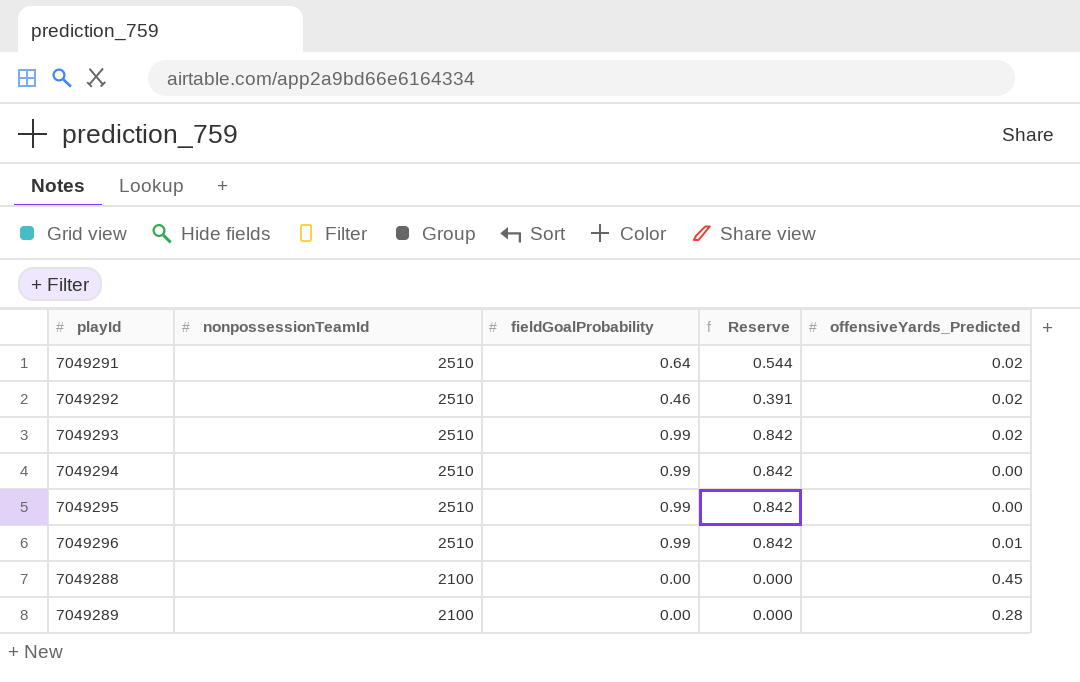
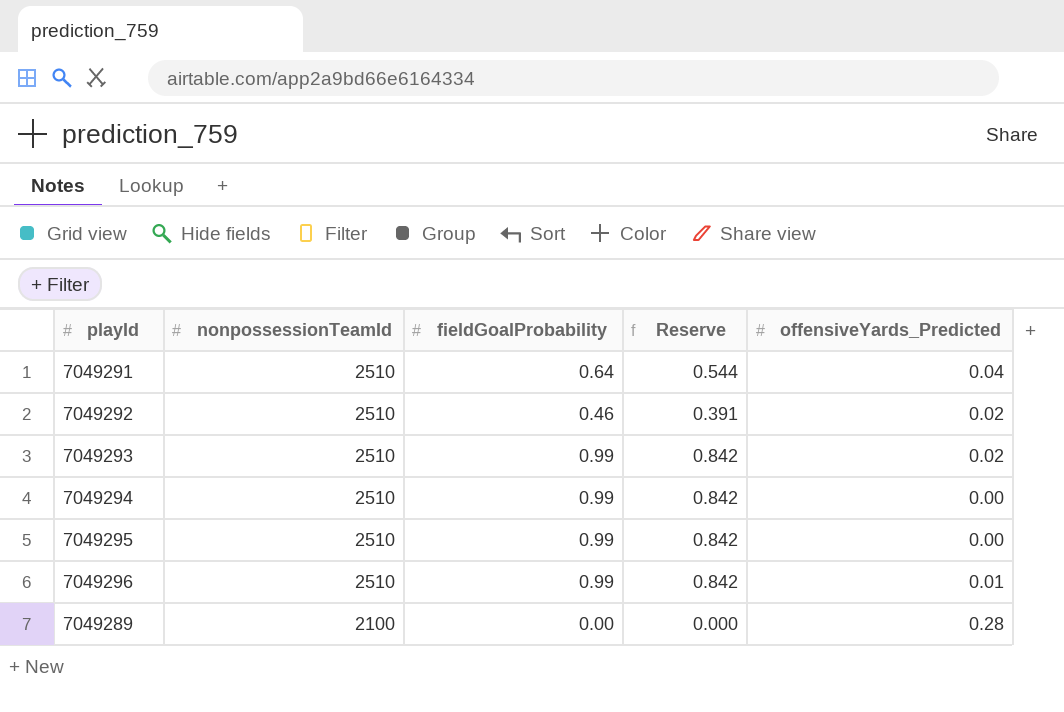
row 7049288: 2100 | 0.00 | 0.000 | 0.45 -> none
7049291 | offensiveYards_Predicted: 0.02 -> 0.04

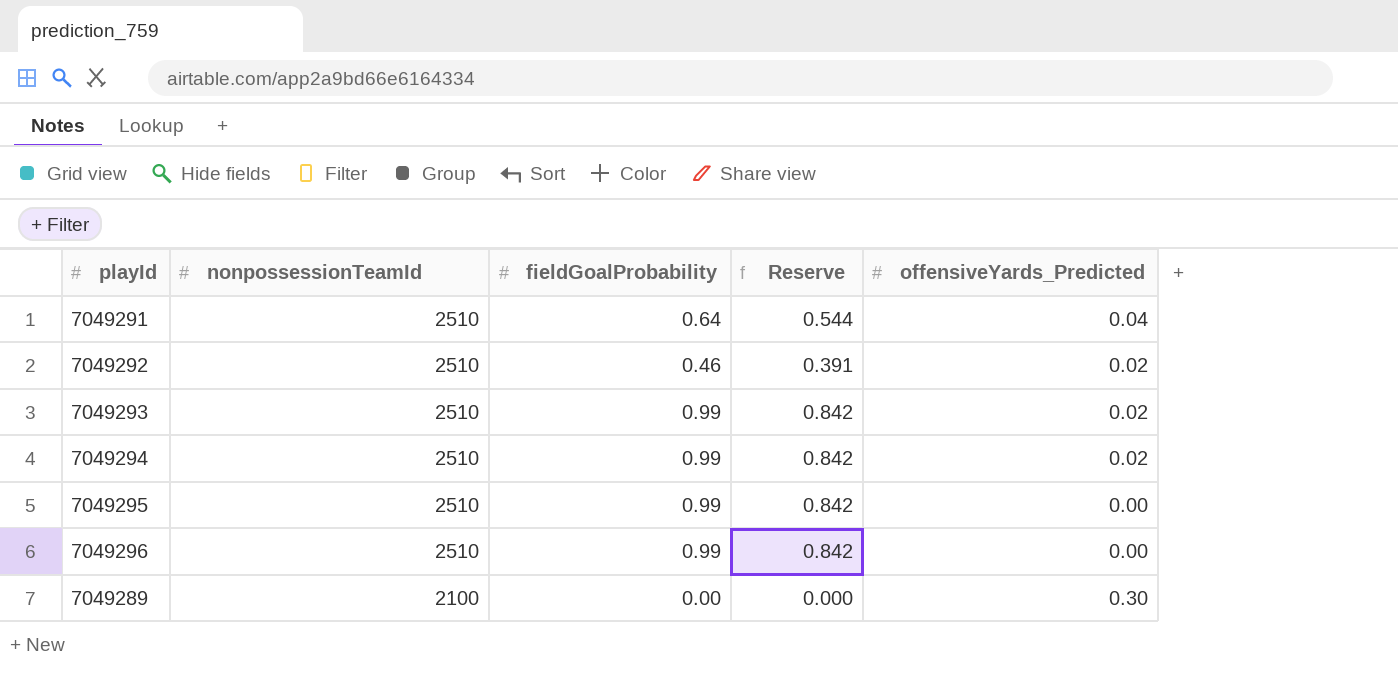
7049294 | offensiveYards_Predicted: 0.00 -> 0.02
7049296 | offensiveYards_Predicted: 0.01 -> 0.00
7049289 | offensiveYards_Predicted: 0.28 -> 0.30

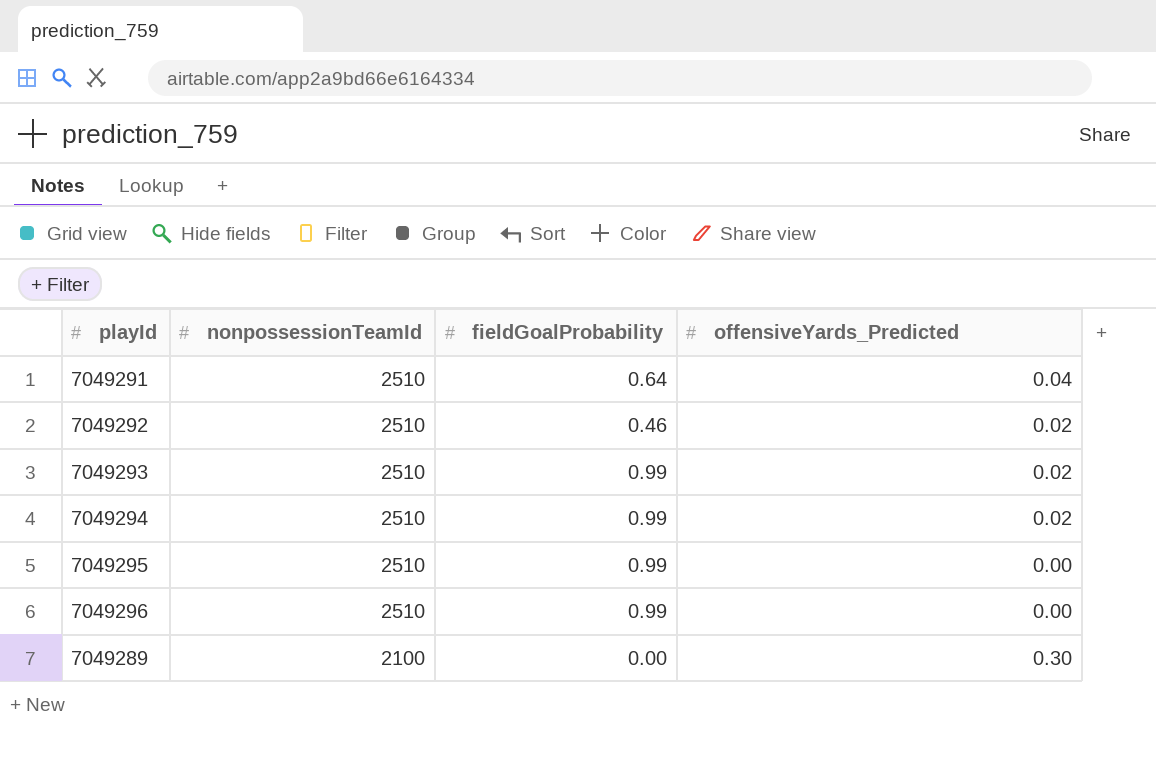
column Reserve | formula: [fieldGoalProbability] * 0.85 -> none

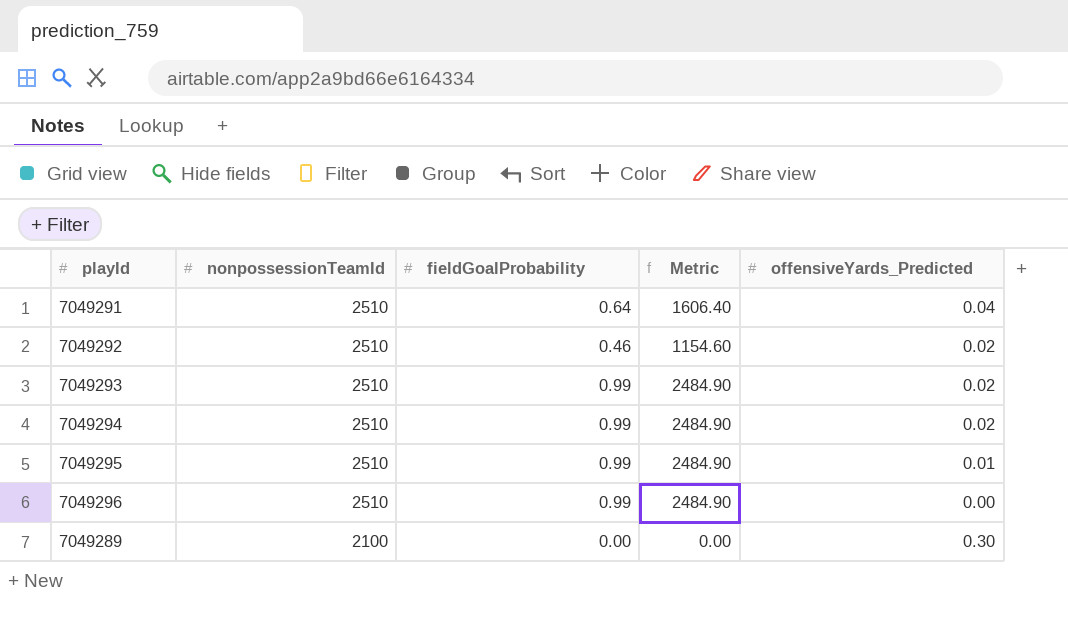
column Metric | formula: none -> [nonpossessionTeamId] * [fieldGoalProbability]
7049295 | offensiveYards_Predicted: 0.00 -> 0.01

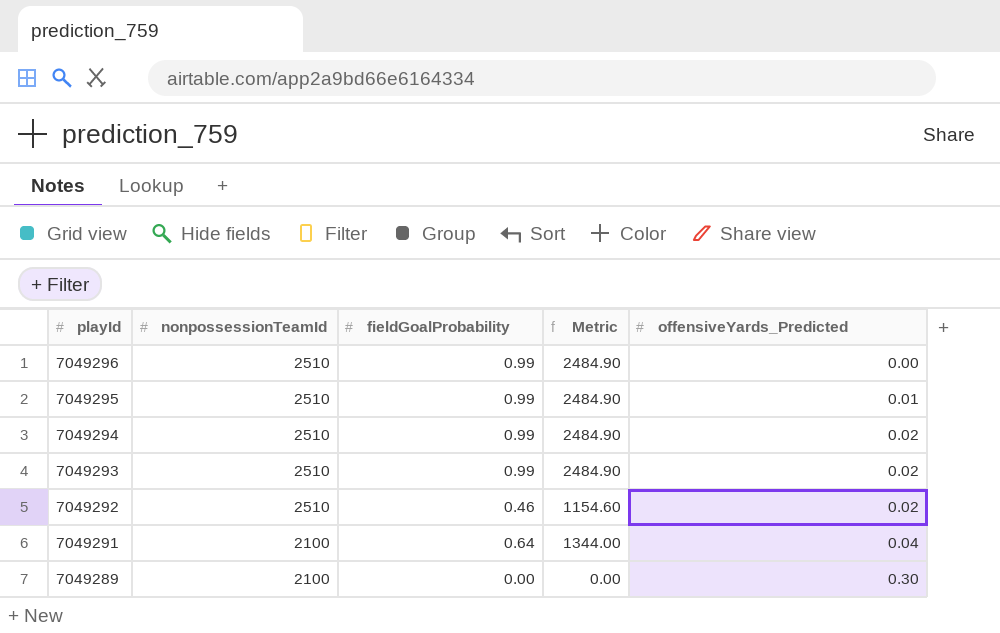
row order: nonpossessionTeamId descending -> playId descending
7049291 | nonpossessionTeamId: 2510 -> 2100
7049291 | Metric: 1606.40 -> 1344.00

